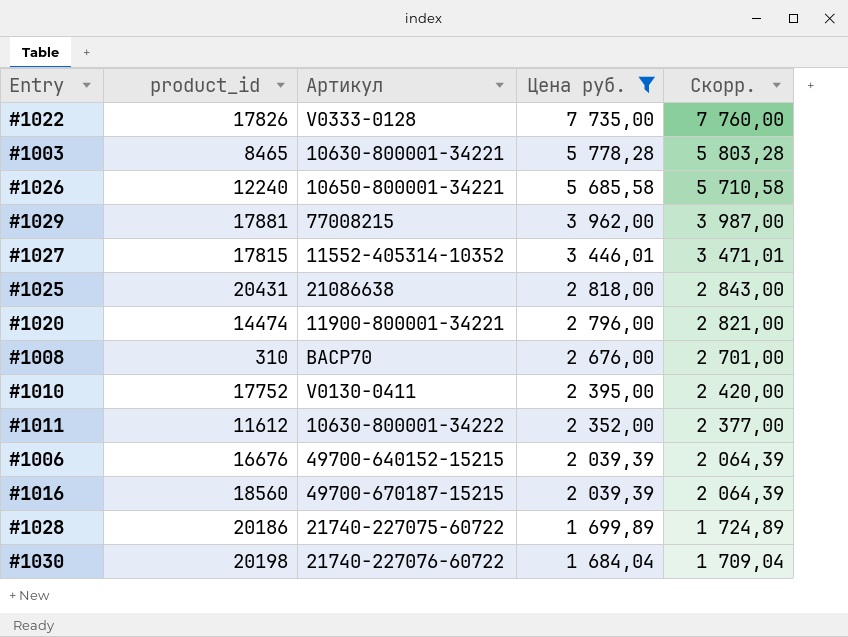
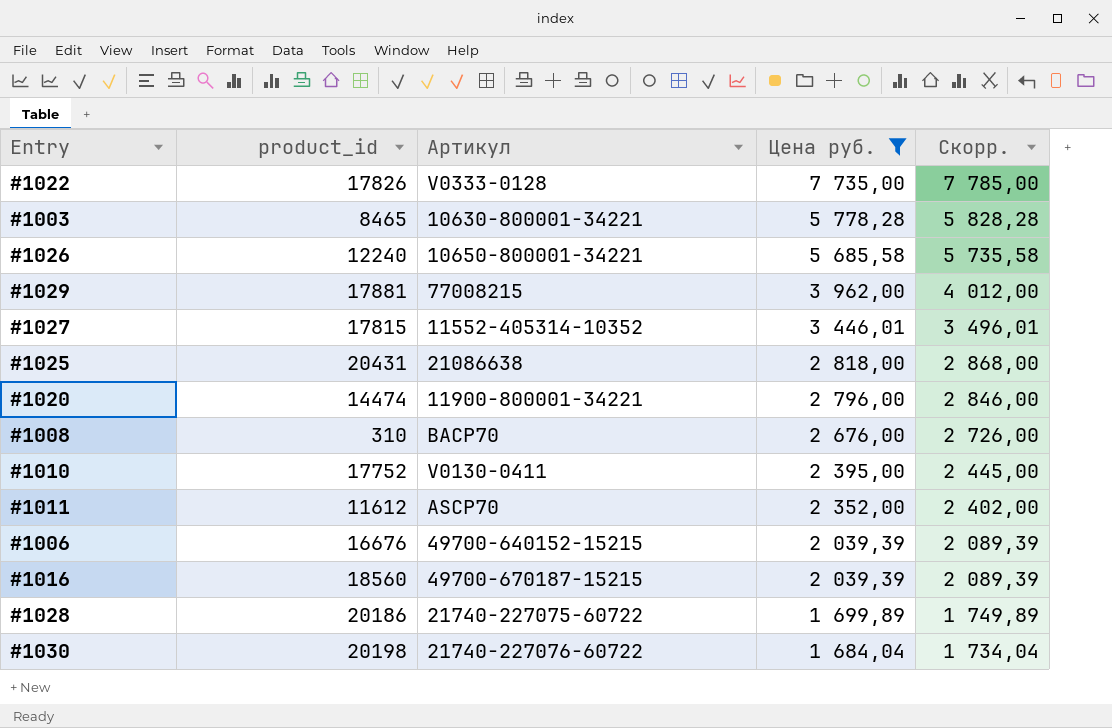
column Скорр. | formula: [Цена руб.] + 25 -> [Цена руб.] + 50
#1011 | Артикул: 10630-800001-34222 -> ASCP70

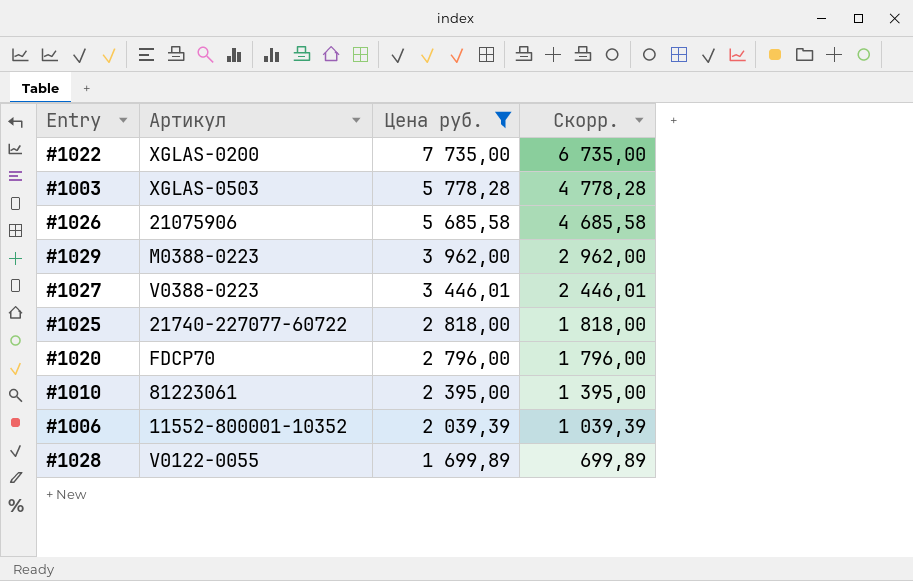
column product_id | position: 2 -> none
column Скорр. | formula: [Цена руб.] + 50 -> [Цена руб.] - 1000
row #1008: 310 | BACP70 | 2 676,00 | 2 726,00 -> none
row #1011: 11612 | ASCP70 | 2 352,00 | 2 402,00 -> none
row #1016: 18560 | 49700-670187-15215 | 2 039,39 | 2 089,39 -> none
row #1030: 20198 | 21740-227076-60722 | 1 684,04 | 1 734,04 -> none
#1022 | Артикул: V0333-0128 -> XGLAS-0200
#1003 | Артикул: 10630-800001-34221 -> XGLAS-0503
#1026 | Артикул: 10650-800001-34221 -> 21075906
#1029 | Артикул: 77008215 -> M0388-0223
#1027 | Артикул: 11552-405314-10352 -> V0388-0223
#1025 | Артикул: 21086638 -> 21740-227077-60722
#1020 | Артикул: 11900-800001-34221 -> FDCP70
#1010 | Артикул: V0130-0411 -> 81223061
#1006 | Артикул: 49700-640152-15215 -> 11552-800001-10352
#1028 | Артикул: 21740-227075-60722 -> V0122-0055

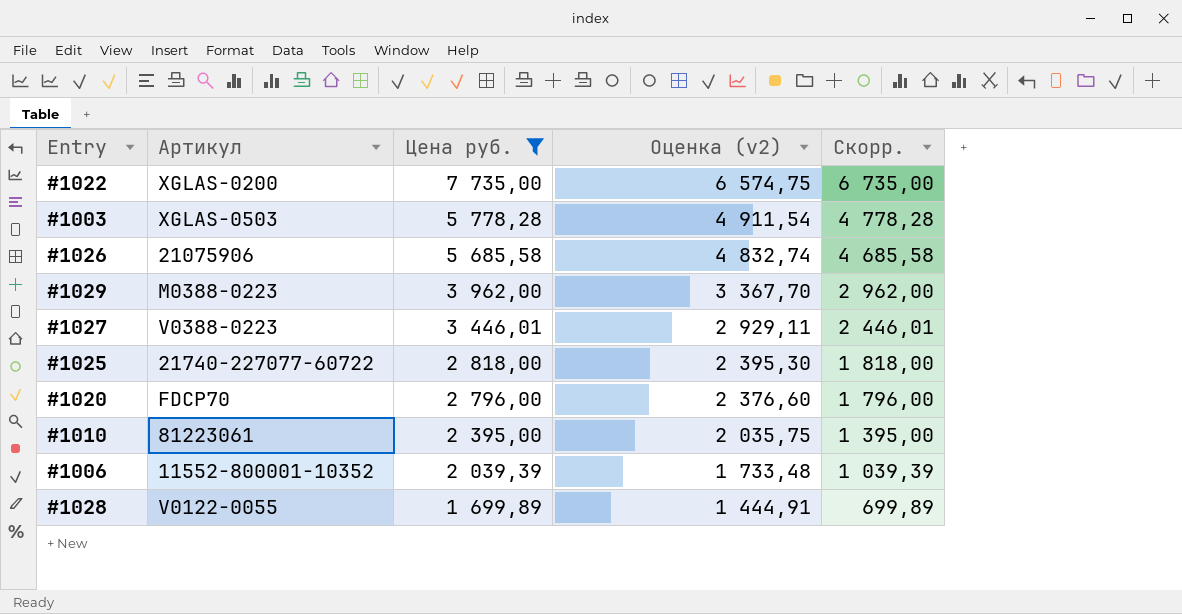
column Оценка (v2) | formula: none -> [Цена руб.] * 0,85

